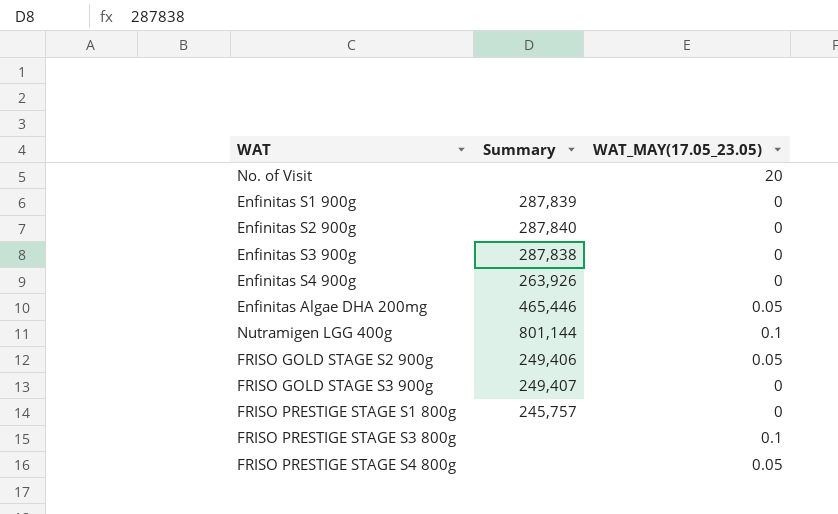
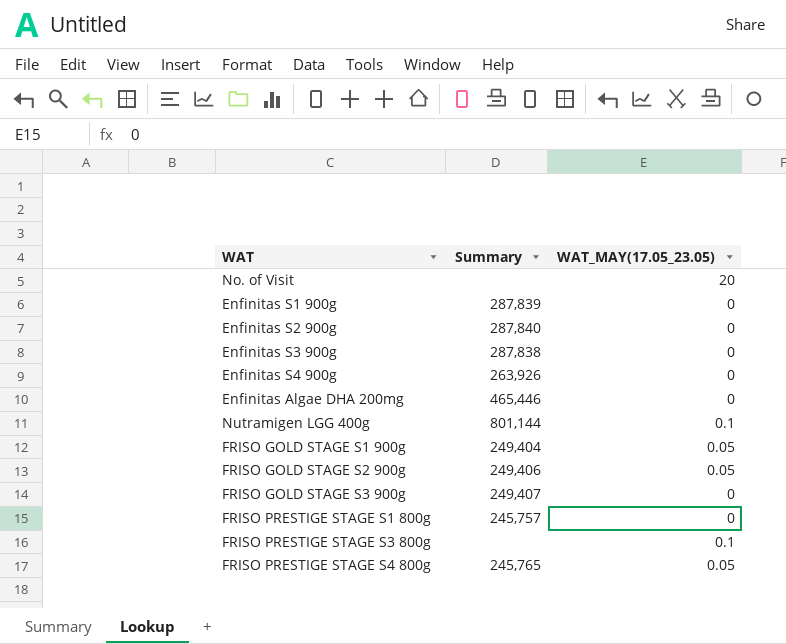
Enfinitas Algae DHA 200mg | WAT_MAY(17.05_23.05): 0.05 -> 0
row FRISO GOLD STAGE S1 900g: none -> 249,404 | 0.05
FRISO PRESTIGE STAGE S4 800g | Summary: none -> 245,765

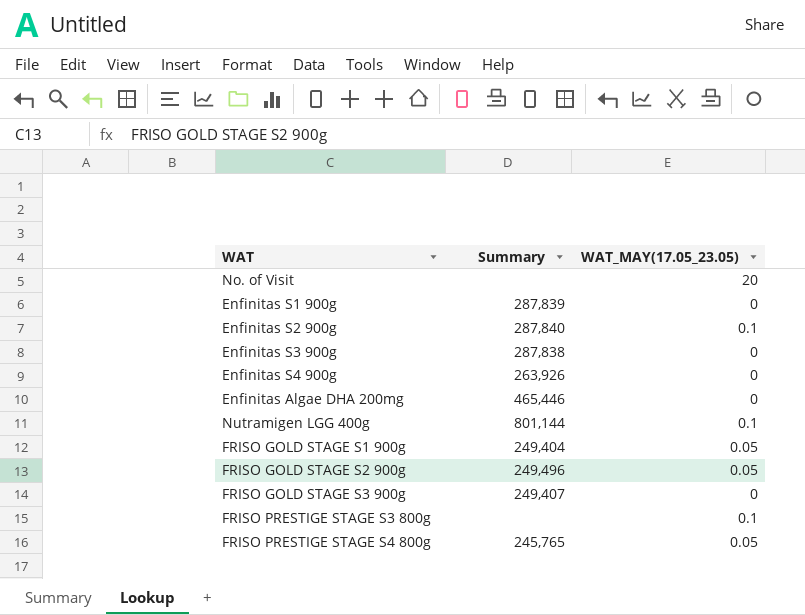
row FRISO PRESTIGE STAGE S1 800g: 245,757 | 0 -> none
Enfinitas S2 900g | WAT_MAY(17.05_23.05): 0 -> 0.1
FRISO GOLD STAGE S2 900g | Summary: 249,406 -> 249,496

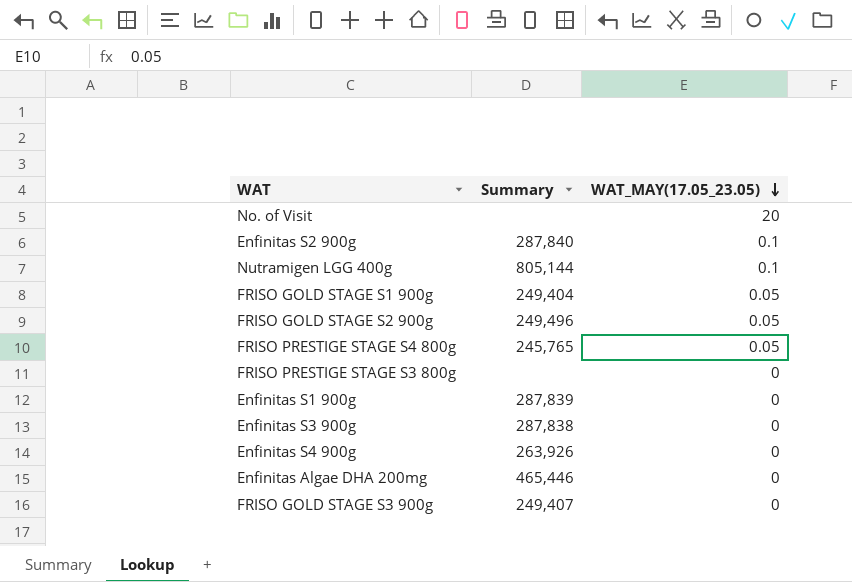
row order: none -> WAT_MAY(17.05_23.05) descending
Nutramigen LGG 400g | Summary: 801,144 -> 805,144
FRISO PRESTIGE STAGE S3 800g | WAT_MAY(17.05_23.05): 0.1 -> 0

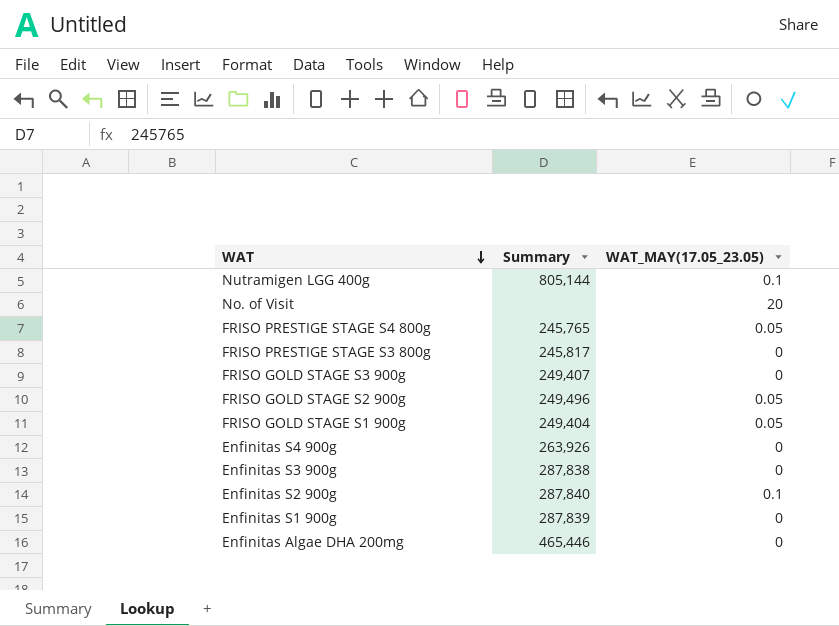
row order: WAT_MAY(17.05_23.05) descending -> WAT descending
FRISO PRESTIGE STAGE S3 800g | Summary: none -> 245,817

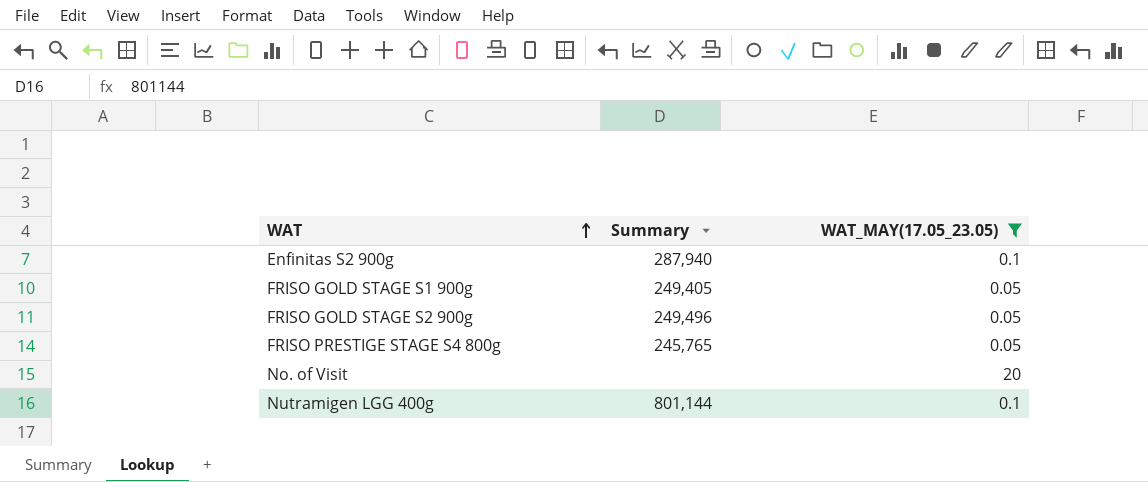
filter: none -> WAT_MAY(17.05_23.05) != 0
row order: WAT descending -> WAT ascending
Enfinitas S2 900g | Summary: 287,840 -> 287,940
FRISO GOLD STAGE S1 900g | Summary: 249,404 -> 249,405
Nutramigen LGG 400g | Summary: 805,144 -> 801,144

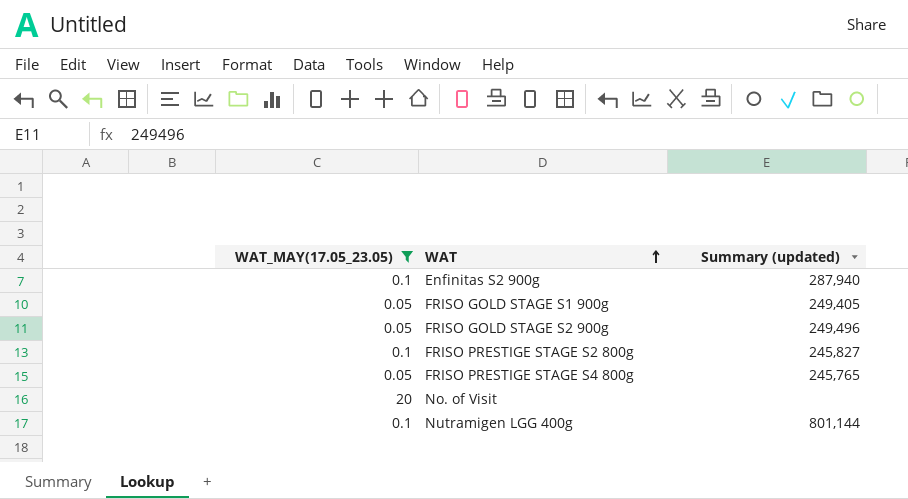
column WAT_MAY(17.05_23.05) | position: 3 -> 1
column name: Summary -> Summary (updated)
row FRISO PRESTIGE STAGE S2 800g: none -> 0.1 | 245,827

